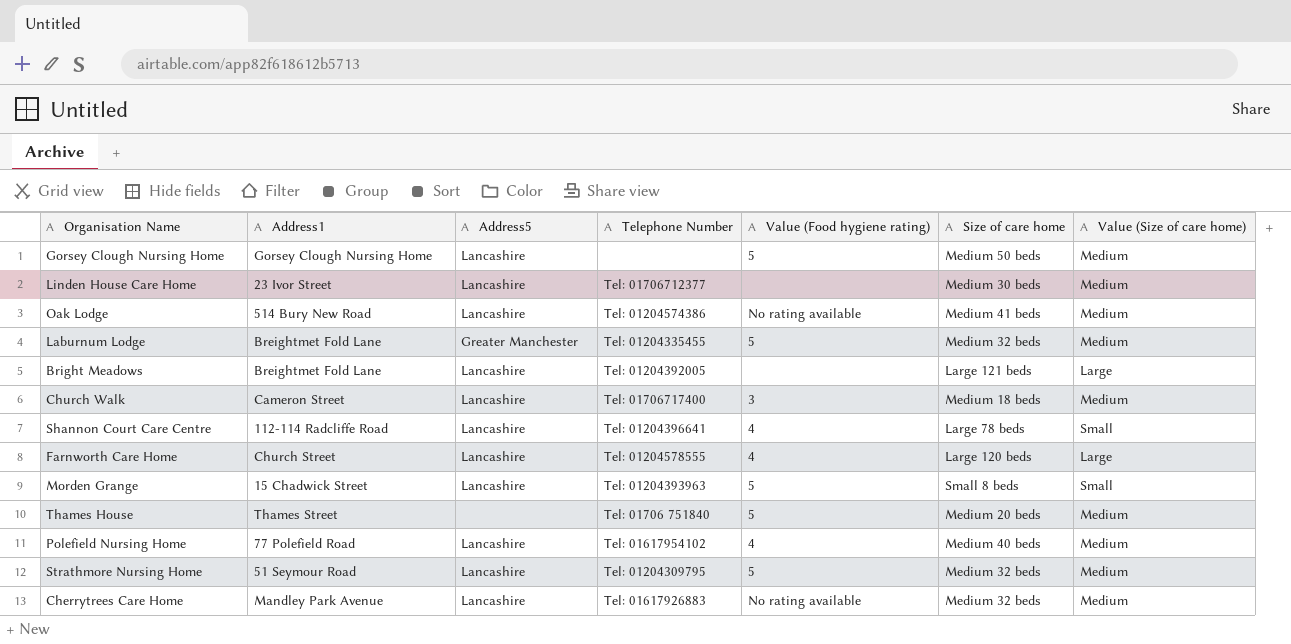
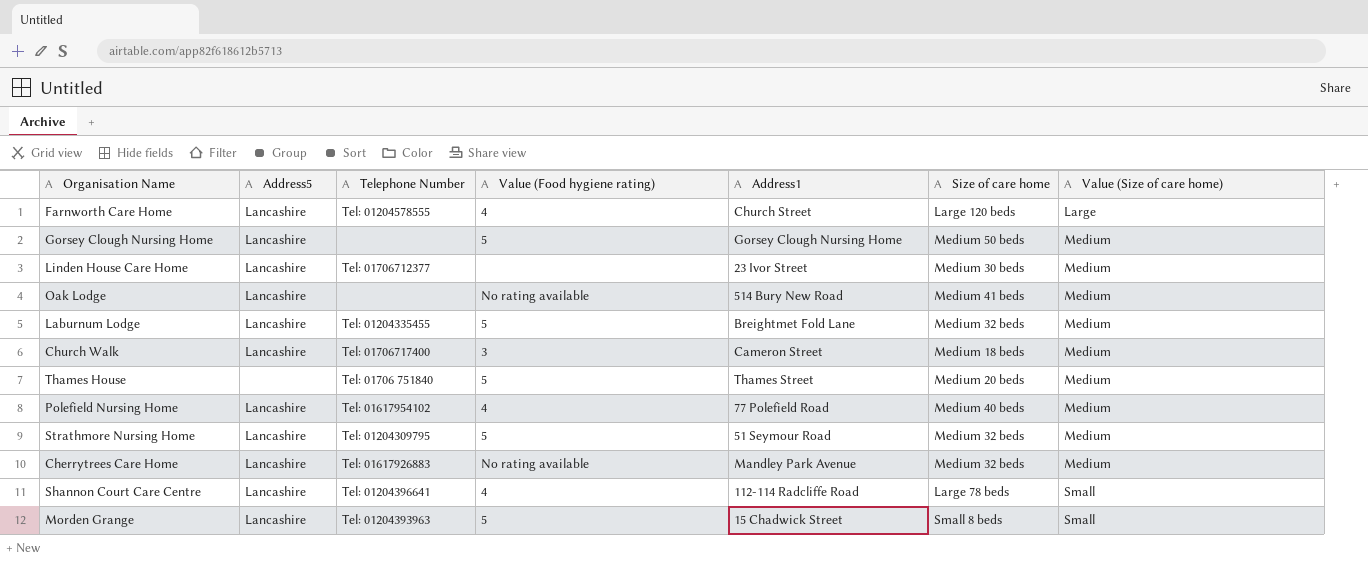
row order: none -> Value (Size of care home) ascending
column Address1 | position: 2 -> 5
row Bright Meadows: Breightmet Fold Lane | Lancashire | Tel: 01204392005 | none | Large 121 beds | Large -> none
Oak Lodge | Telephone Number: Tel: 01204574386 -> none
Laburnum Lodge | Address5: Greater Manchester -> Lancashire

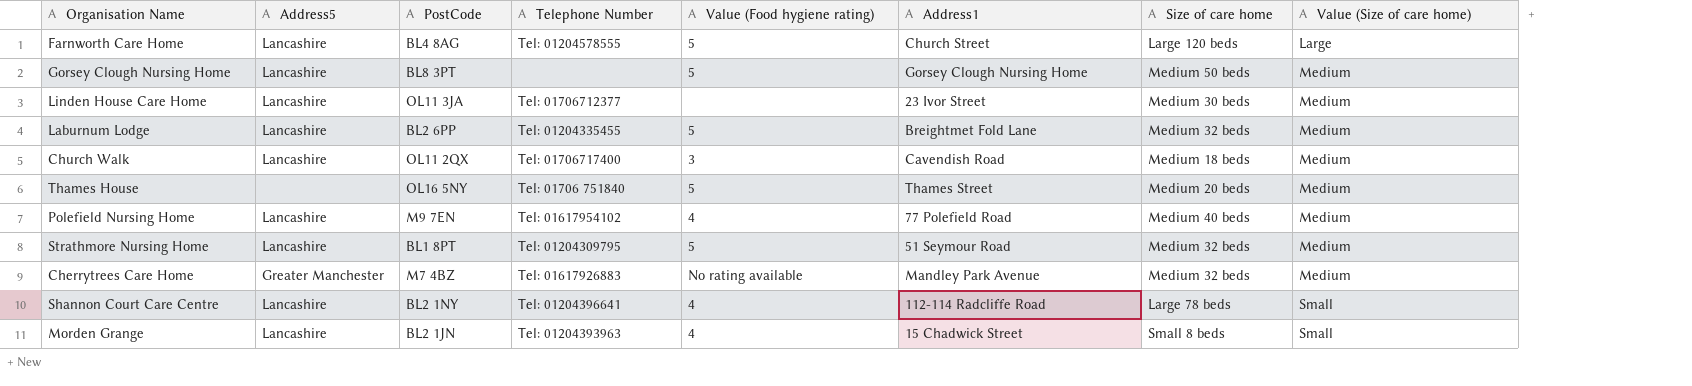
column PostCode | position: none -> 3
row Oak Lodge: Lancashire | none | No rating available | 514 Bury New Road | Medium 41 beds | Medium -> none
Farnworth Care Home | Value (Food hygiene rating): 4 -> 5
Church Walk | Address1: Cameron Street -> Cavendish Road
Cherrytrees Care Home | Address5: Lancashire -> Greater Manchester
Morden Grange | Value (Food hygiene rating): 5 -> 4

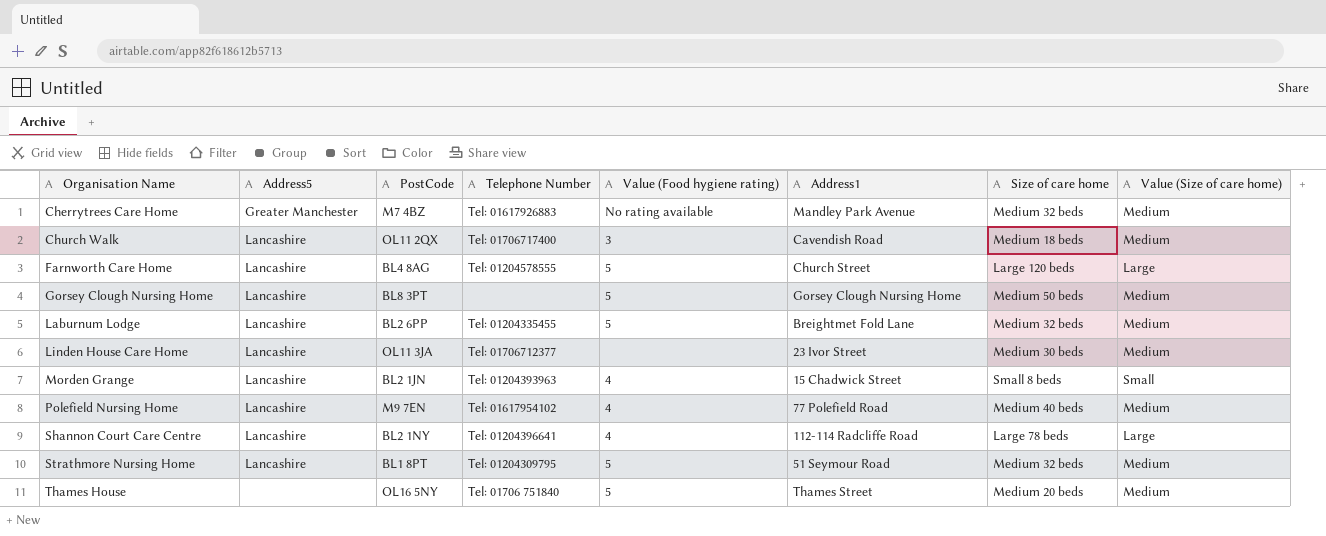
row order: Value (Size of care home) ascending -> Organisation Name ascending
Shannon Court Care Centre | Value (Size of care home): Small -> Large

